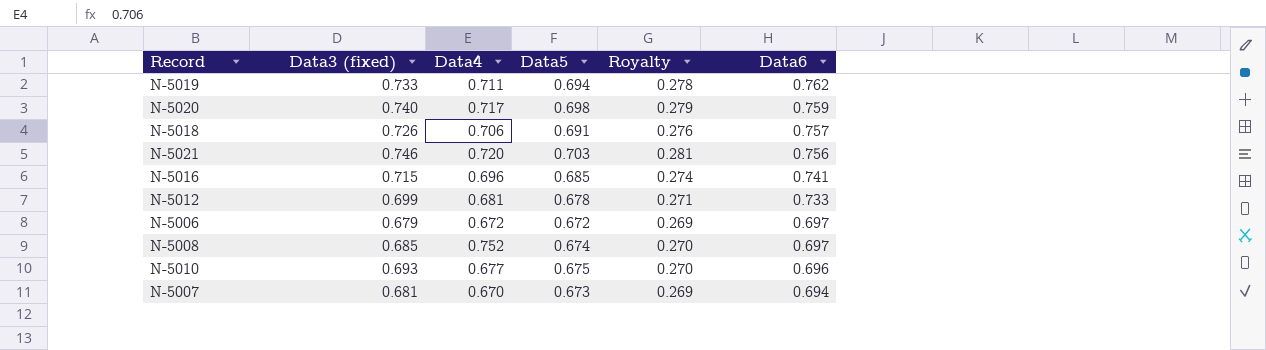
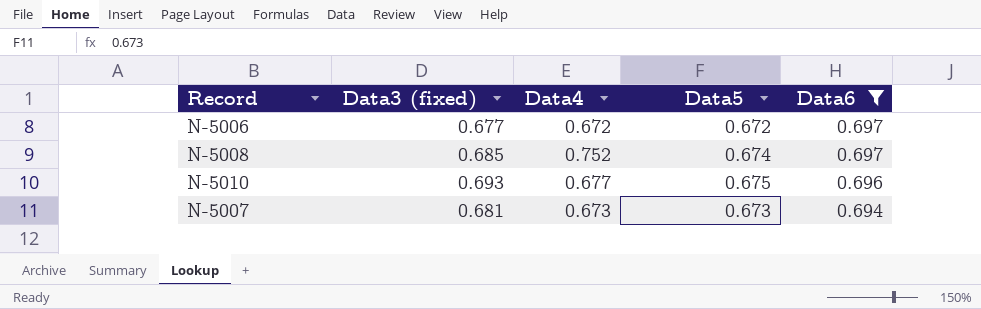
filter: none -> Data6 <= 0.697
column Royalty | formula: [Data5] * 0.4 -> none
N-5006 | Data3 (fixed): 0.679 -> 0.677
N-5007 | Data4: 0.670 -> 0.673

